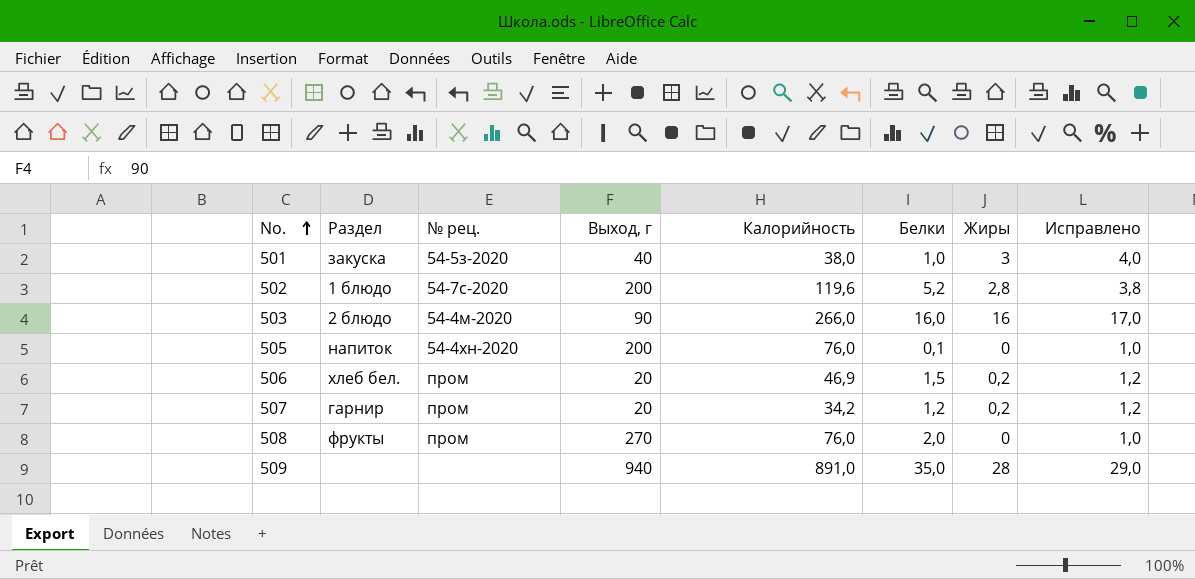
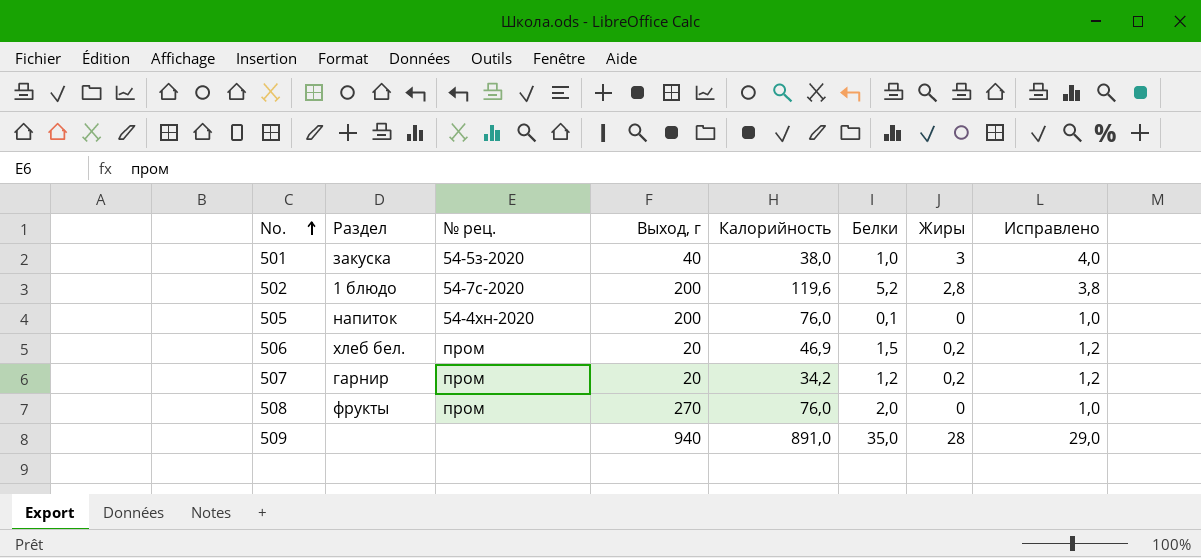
row 503: 2 блюдо | 54-4м-2020 | 90 | 266,0 | 16,0 | 16 | 17,0 -> none

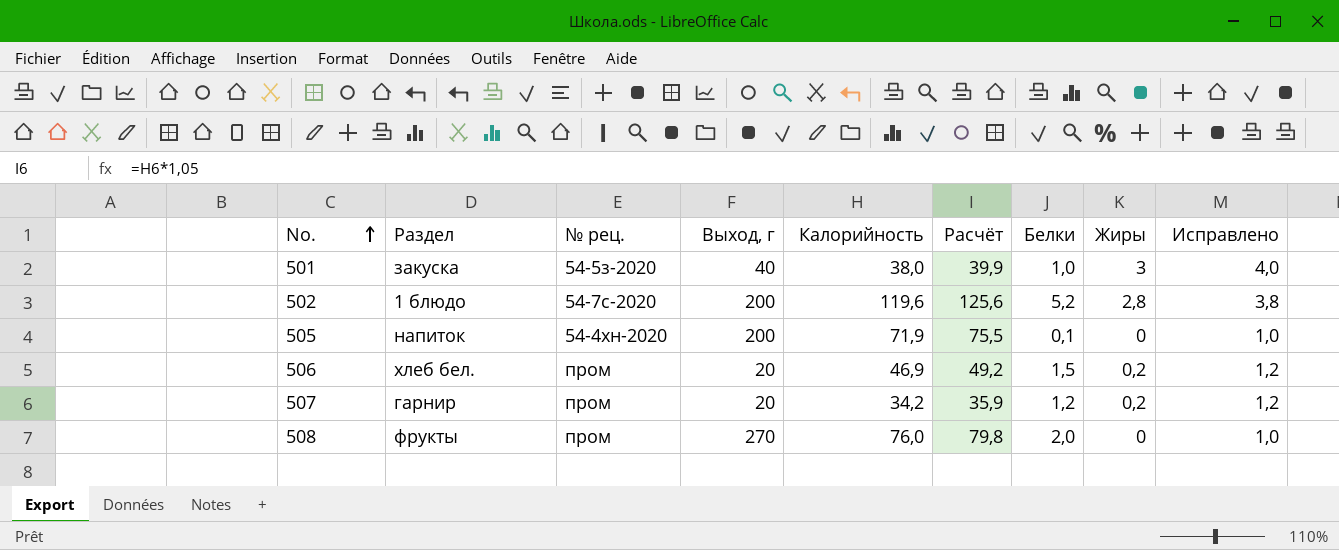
column Расчёт | formula: none -> [Калорийность] * 1,05
row 509: none | none | 940 | 891,0 | 35,0 | 28 | 29,0 -> none
505 | Калорийность: 76,0 -> 71,9

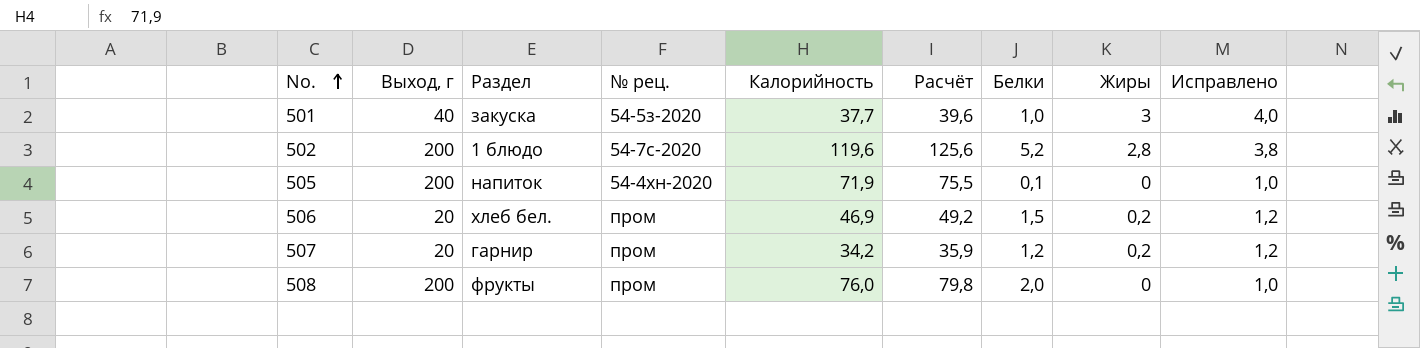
column Выход, г | position: 4 -> 2
501 | Калорийность: 38,0 -> 37,7
501 | Расчёт: 39,9 -> 39,6
508 | Выход, г: 270 -> 200

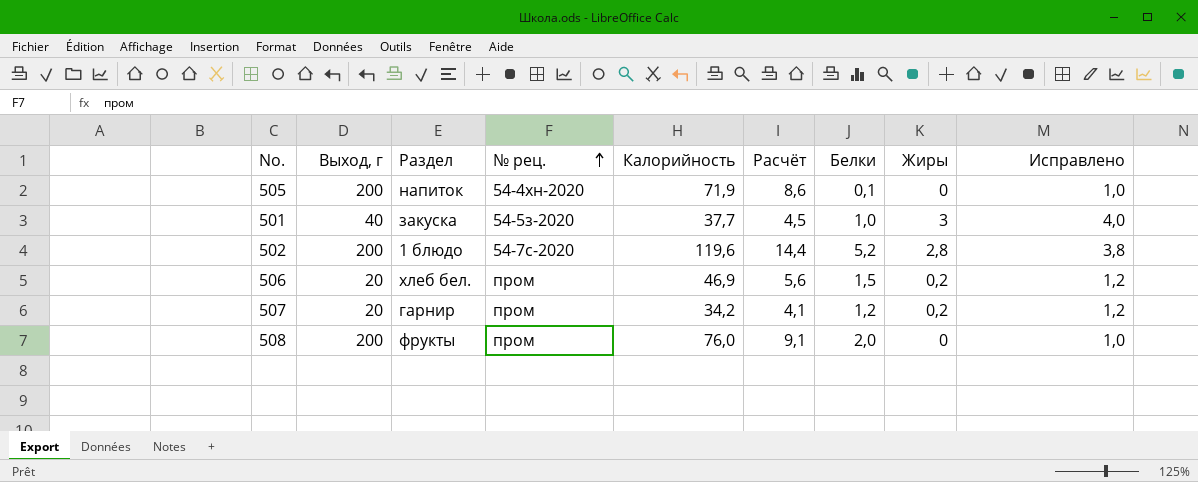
row order: No. ascending -> № рец. ascending
column Расчёт | formula: [Калорийность] * 1,05 -> [Калорийность] * 0,12

